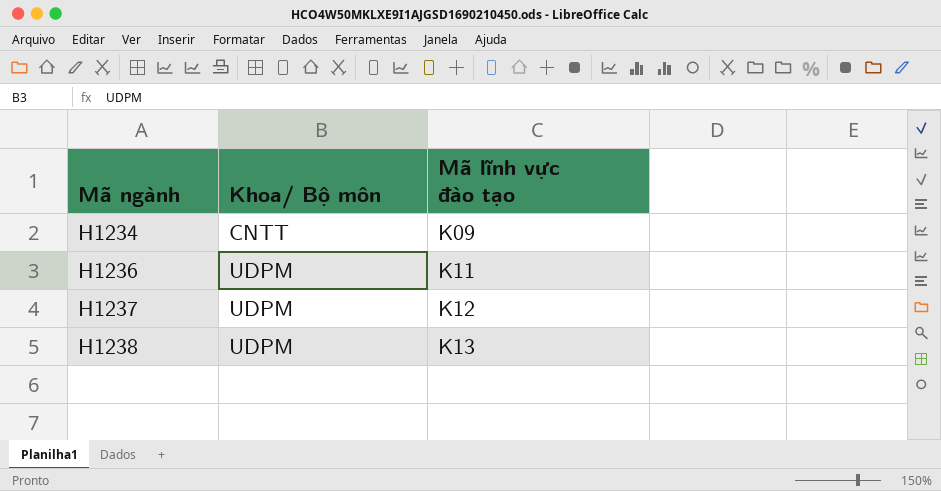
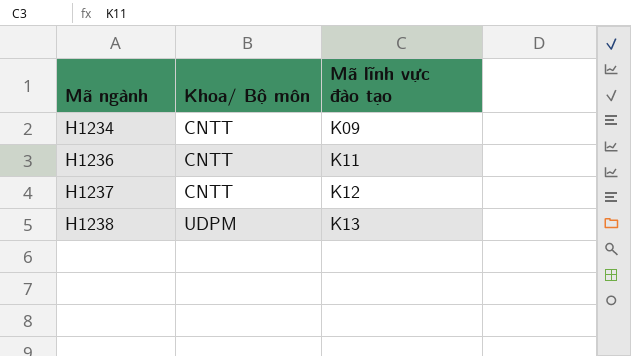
H1236 | Khoa/ Bộ môn: UDPM -> CNTT
H1237 | Khoa/ Bộ môn: UDPM -> CNTT

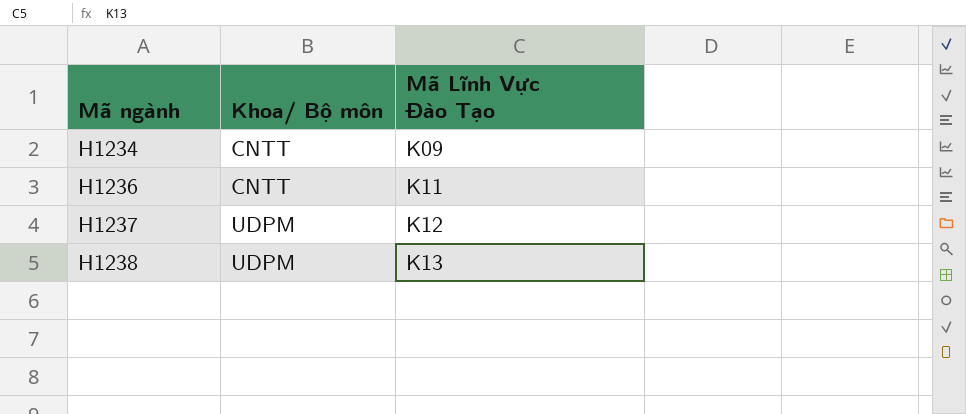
column name: Mã lĩnh vực đào tạo -> Mã Lĩnh Vực Đào Tạo
H1237 | Khoa/ Bộ môn: CNTT -> UDPM

